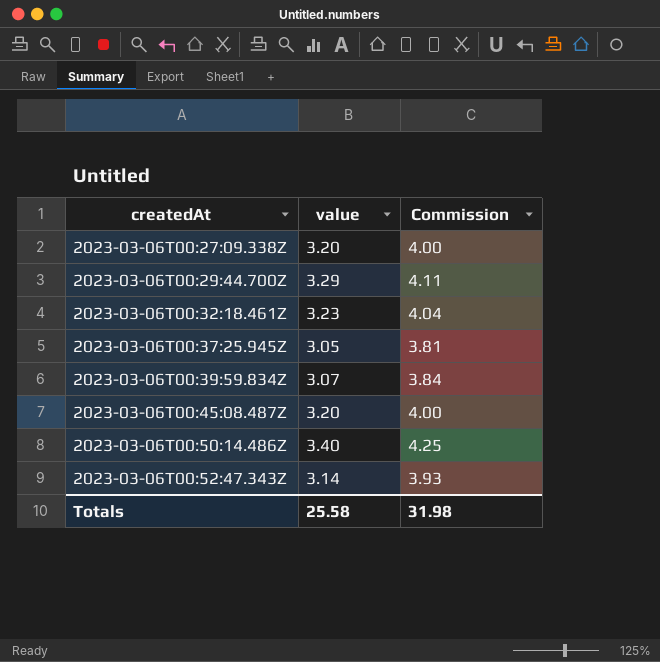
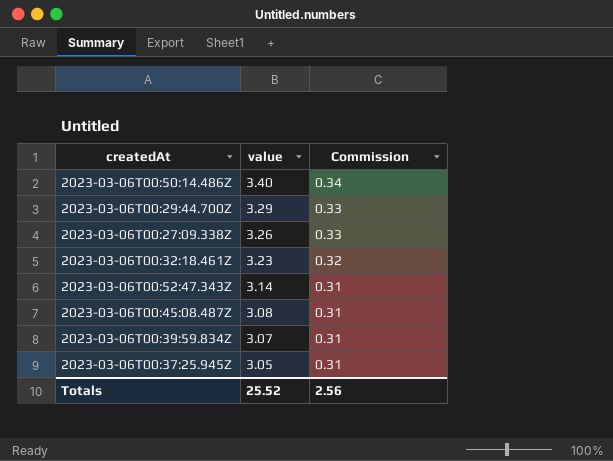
row order: createdAt ascending -> value descending
column Commission | formula: [value] * 1.25 -> [value] * 0.1
2023-03-06T00:27:09.338Z | value: 3.20 -> 3.26
2023-03-06T00:45:08.487Z | value: 3.20 -> 3.08
Totals | value: 25.58 -> 25.52
Totals | Commission: 31.98 -> 2.56

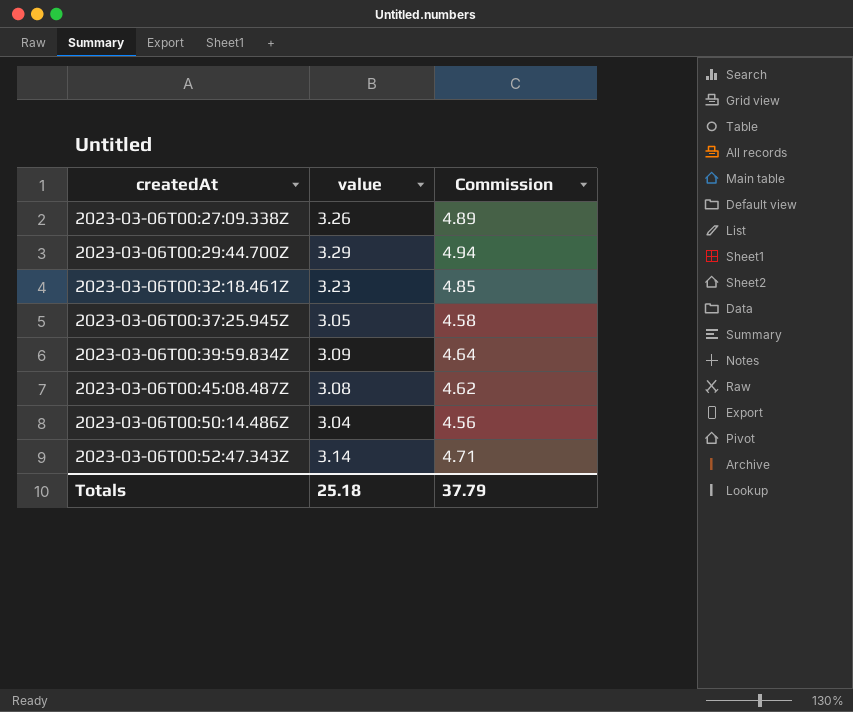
row order: value descending -> createdAt ascending
column Commission | formula: [value] * 0.1 -> [value] * 1.5
2023-03-06T00:39:59.834Z | value: 3.07 -> 3.09
2023-03-06T00:50:14.486Z | value: 3.40 -> 3.04
Totals | value: 25.52 -> 25.18
Totals | Commission: 2.56 -> 37.79

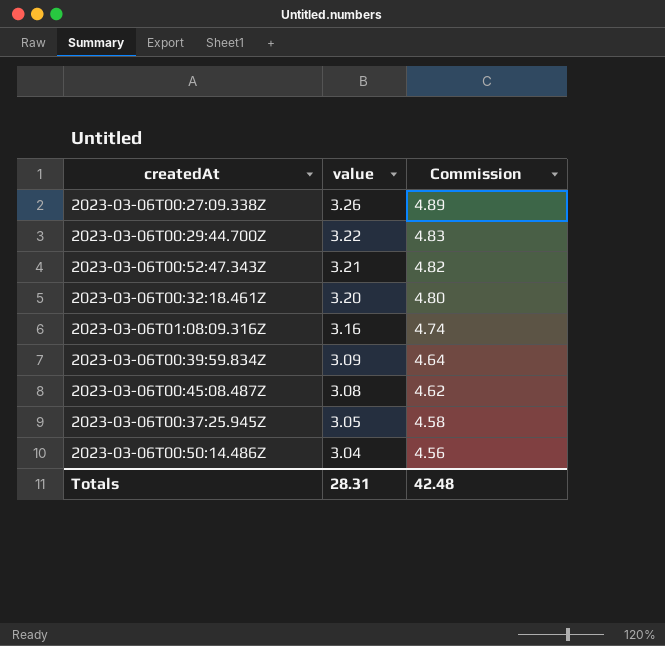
row order: createdAt ascending -> value descending
2023-03-06T00:29:44.700Z | value: 3.29 -> 3.22
2023-03-06T00:29:44.700Z | Commission: 4.94 -> 4.83
2023-03-06T00:52:47.343Z | value: 3.14 -> 3.21
2023-03-06T00:52:47.343Z | Commission: 4.71 -> 4.82
2023-03-06T00:32:18.461Z | value: 3.23 -> 3.20
2023-03-06T00:32:18.461Z | Commission: 4.85 -> 4.80
row 2023-03-06T01:08:09.316Z: none -> 3.16 | 4.74
Totals | value: 25.18 -> 28.31
Totals | Commission: 37.79 -> 42.48

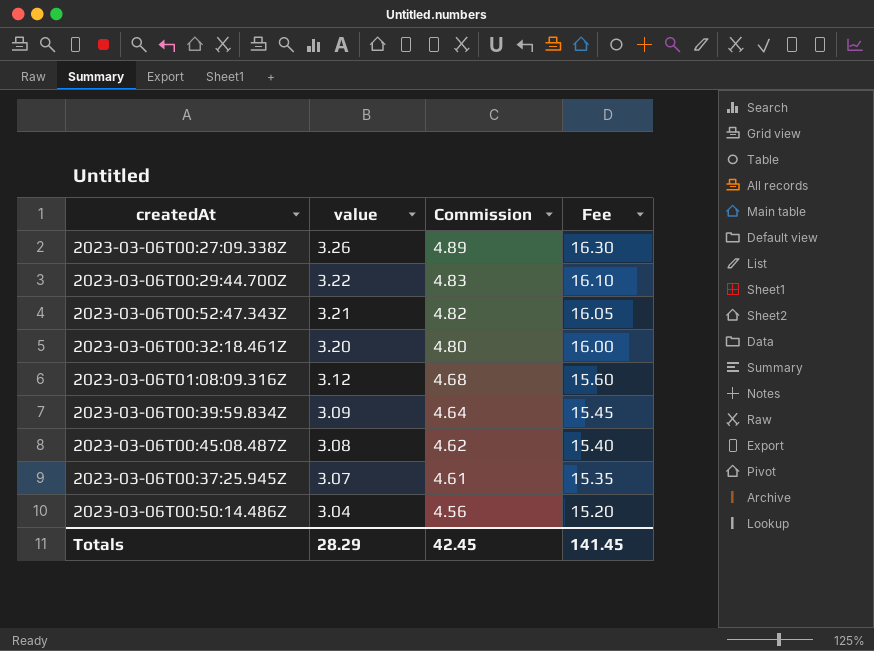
column Fee | formula: none -> [value] * 5
2023-03-06T01:08:09.316Z | value: 3.16 -> 3.12
2023-03-06T01:08:09.316Z | Commission: 4.74 -> 4.68
2023-03-06T00:37:25.945Z | value: 3.05 -> 3.07
2023-03-06T00:37:25.945Z | Commission: 4.58 -> 4.61
Totals | value: 28.31 -> 28.29
Totals | Commission: 42.48 -> 42.45

